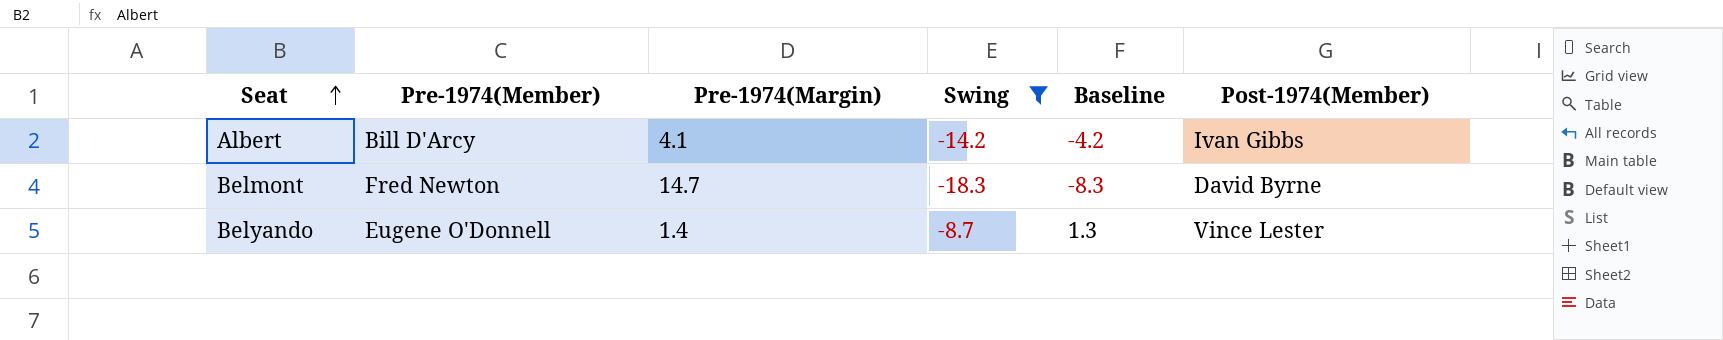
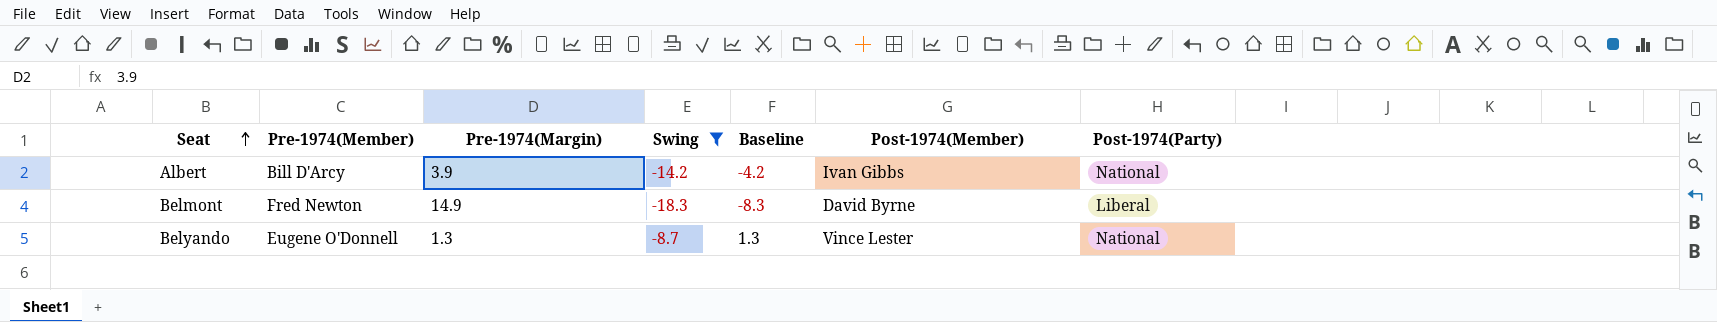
column Post-1974(Party) | position: none -> 7
Albert | Pre-1974(Margin): 4.1 -> 3.9
Belmont | Pre-1974(Margin): 14.7 -> 14.9
Belyando | Pre-1974(Margin): 1.4 -> 1.3

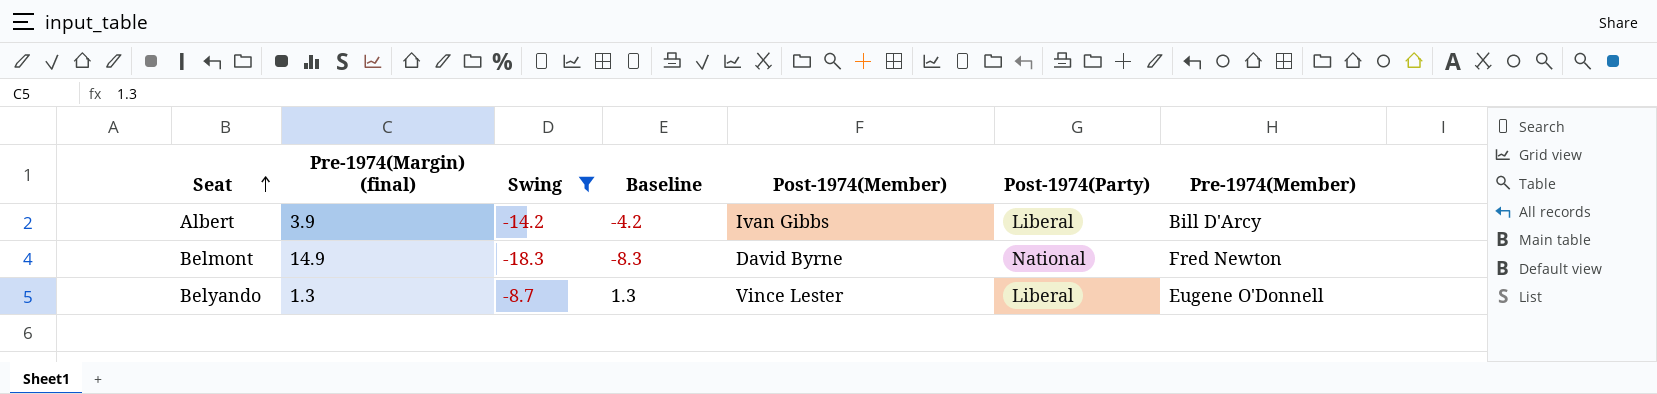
column name: Pre-1974(Margin) -> Pre-1974(Margin) (final)
column Pre-1974(Member) | position: 2 -> 7
Albert | Post-1974(Party): National -> Liberal
Belmont | Post-1974(Party): Liberal -> National
Belyando | Post-1974(Party): National -> Liberal

